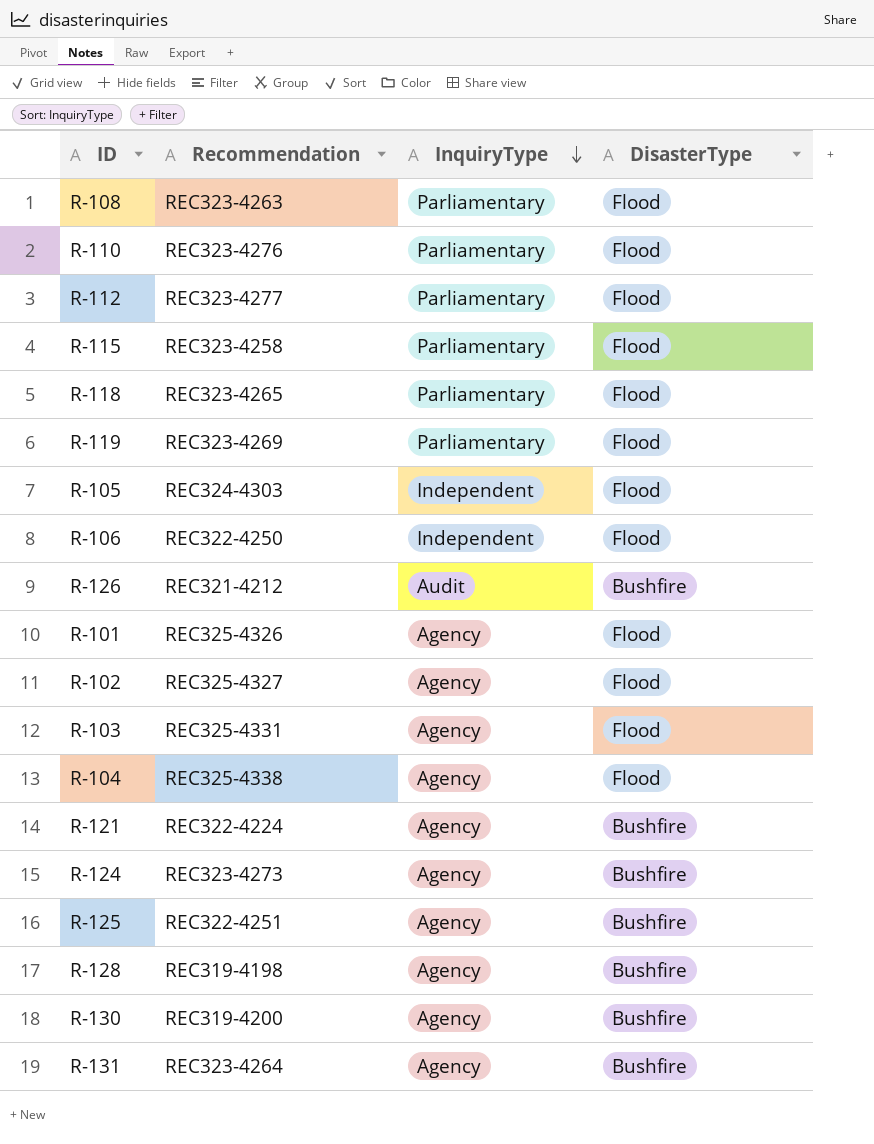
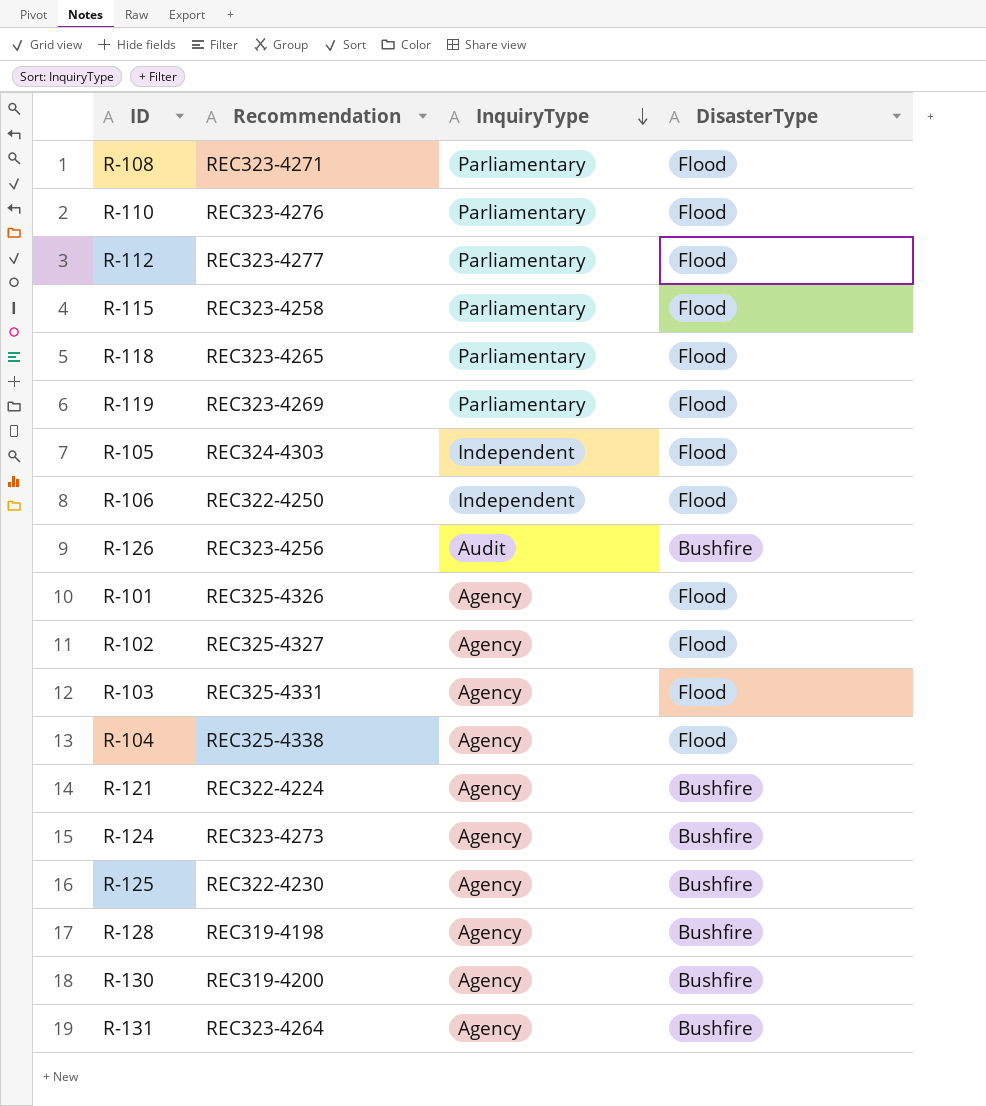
R-108 | Recommendation: REC323-4263 -> REC323-4271
R-126 | Recommendation: REC321-4212 -> REC323-4256
R-125 | Recommendation: REC322-4251 -> REC322-4230

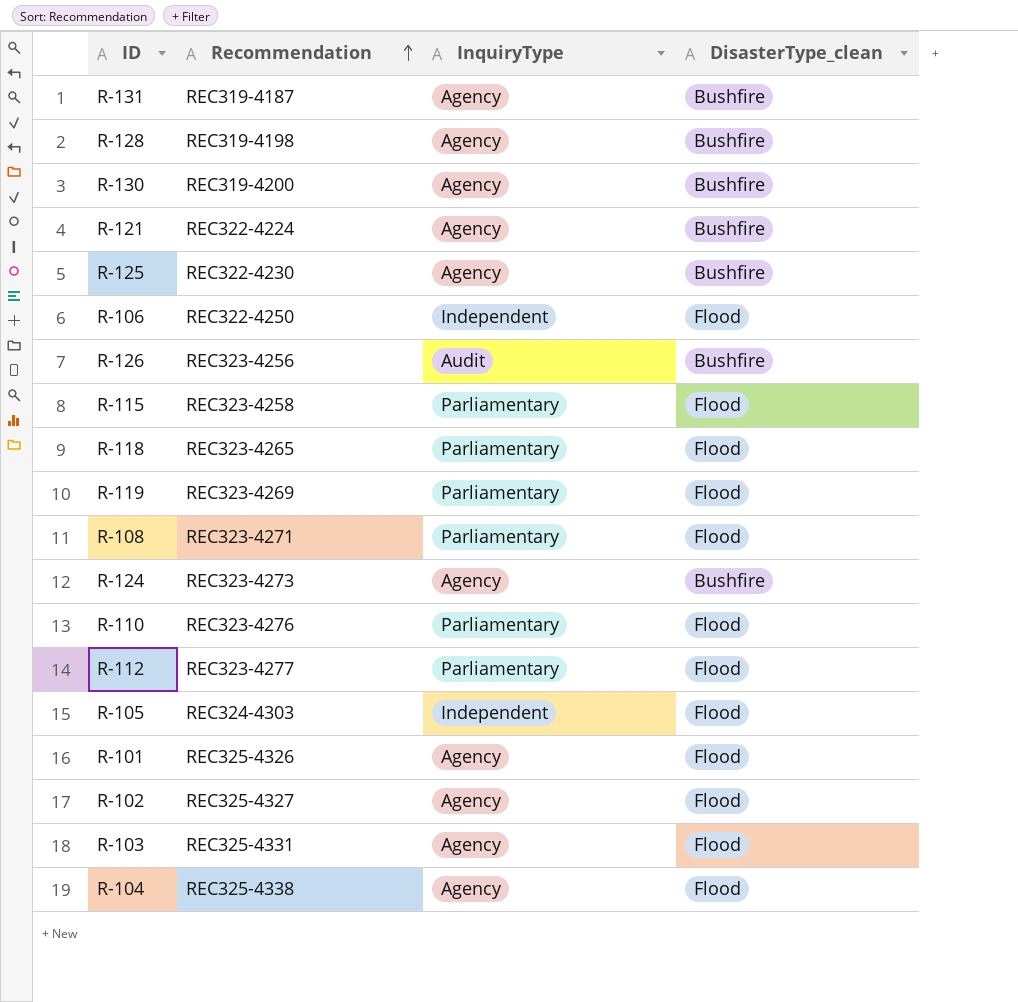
row order: InquiryType descending -> Recommendation ascending
column name: DisasterType -> DisasterType_clean
R-131 | Recommendation: REC323-4264 -> REC319-4187

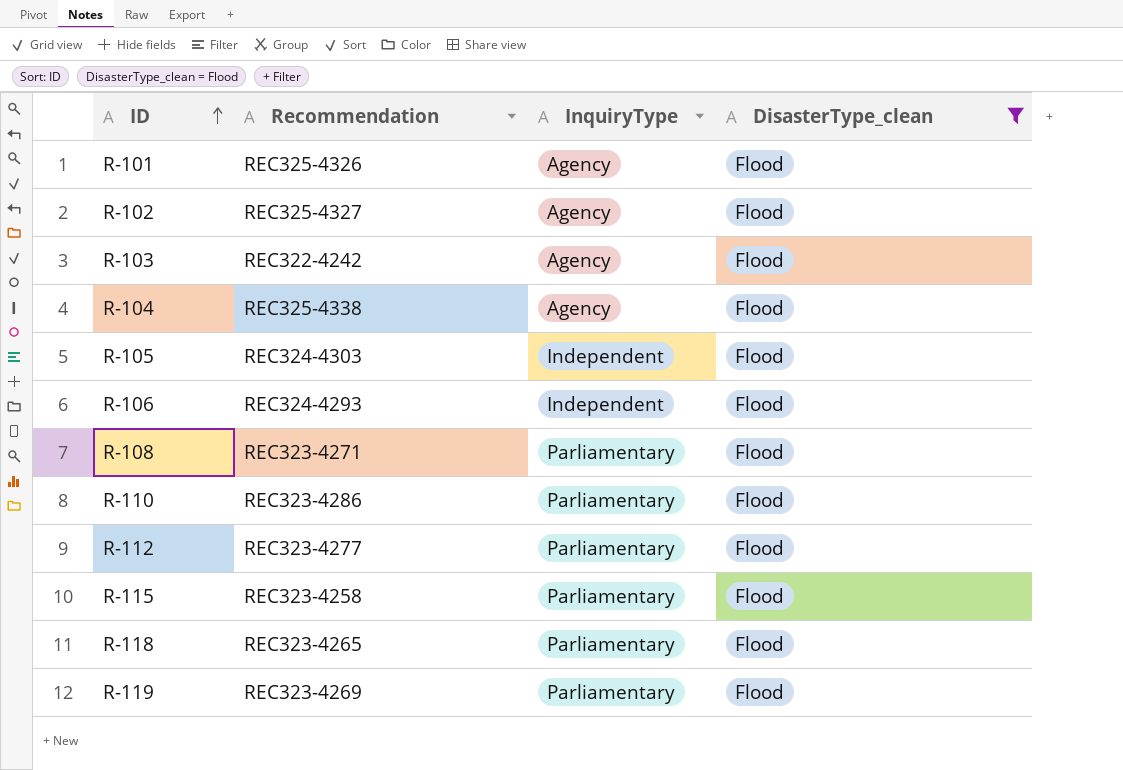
filter: none -> DisasterType_clean = Flood
row order: Recommendation ascending -> ID ascending
R-103 | Recommendation: REC325-4331 -> REC322-4242
R-106 | Recommendation: REC322-4250 -> REC324-4293
R-110 | Recommendation: REC323-4276 -> REC323-4286

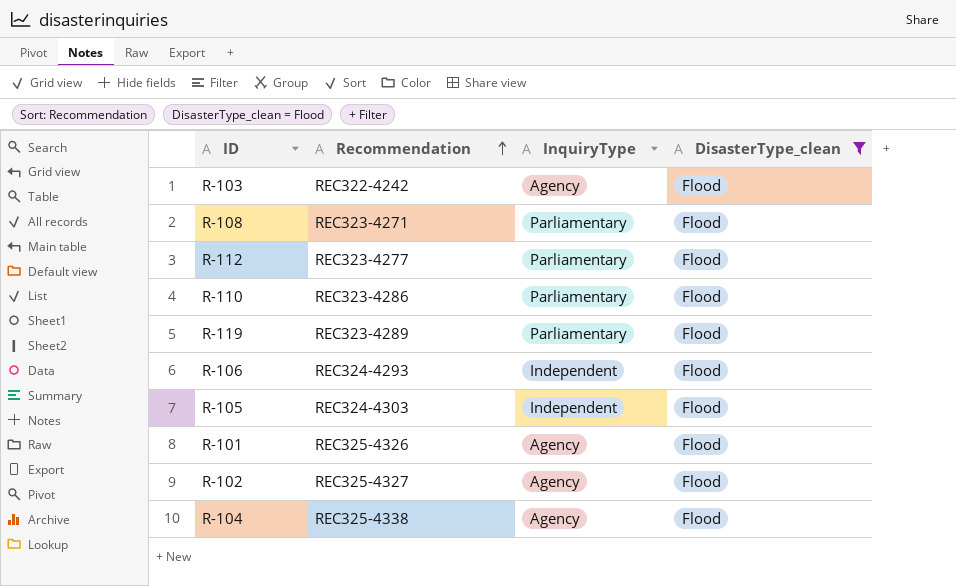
row order: ID ascending -> Recommendation ascending
row R-115: REC323-4258 | Parliamentary | Flood -> none
row R-118: REC323-4265 | Parliamentary | Flood -> none
R-119 | Recommendation: REC323-4269 -> REC323-4289

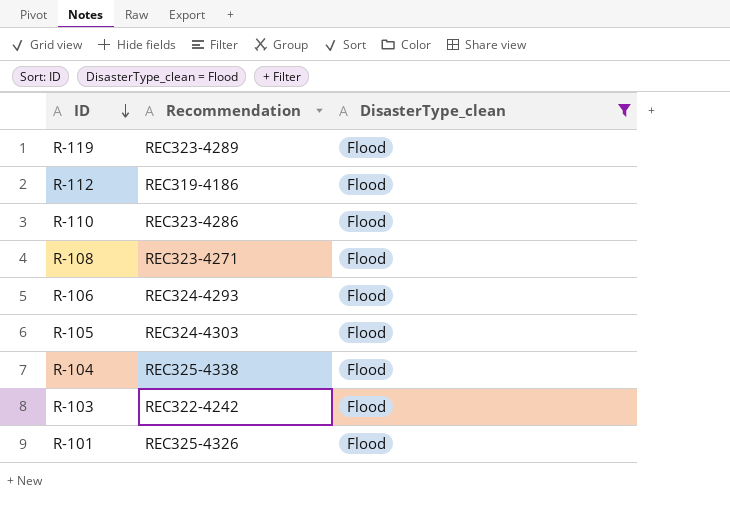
row order: Recommendation ascending -> ID descending
column InquiryType | position: 3 -> none
row R-102: REC325-4327 | Agency | Flood -> none
R-112 | Recommendation: REC323-4277 -> REC319-4186

